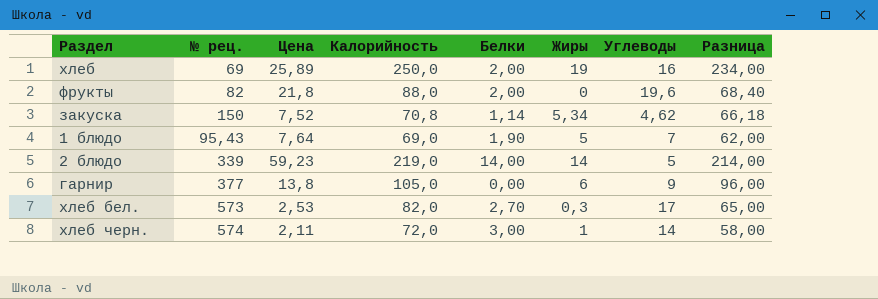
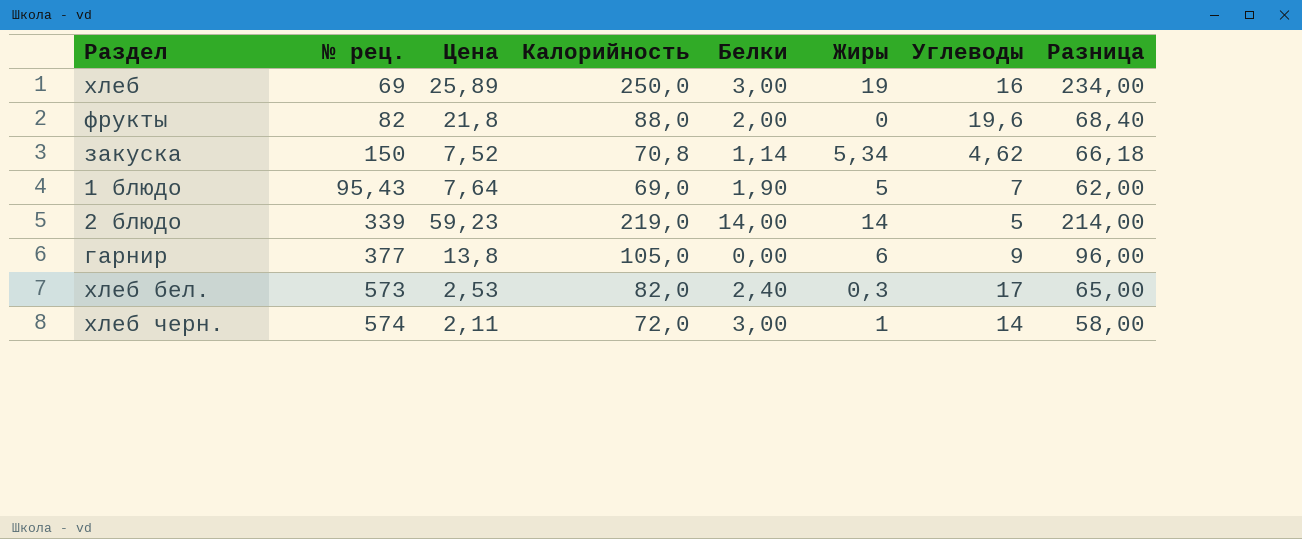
хлеб | Белки: 2,00 -> 3,00
хлеб бел. | Белки: 2,70 -> 2,40

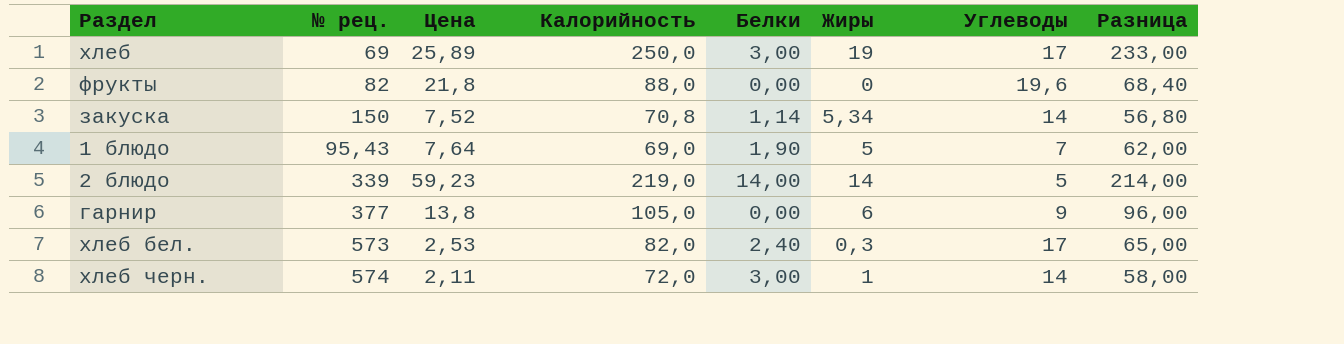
хлеб | Углеводы: 16 -> 17
хлеб | Разница: 234,00 -> 233,00
фрукты | Белки: 2,00 -> 0,00
закуска | Углеводы: 4,62 -> 14
закуска | Разница: 66,18 -> 56,80

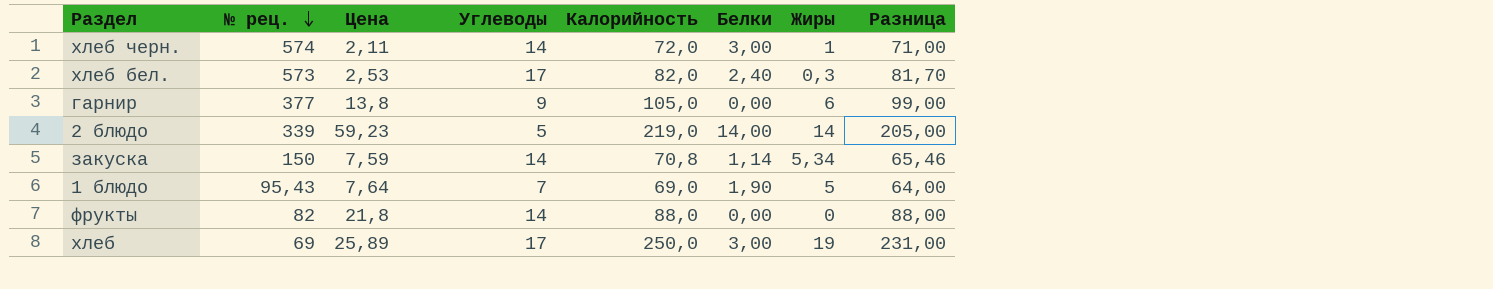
row order: none -> № рец. descending
column Углеводы | position: 7 -> 4
column Разница | formula: [Калорийность] - [Углеводы] -> [Калорийность] - [Жиры]
закуска | Цена: 7,52 -> 7,59
фрукты | Углеводы: 19,6 -> 14

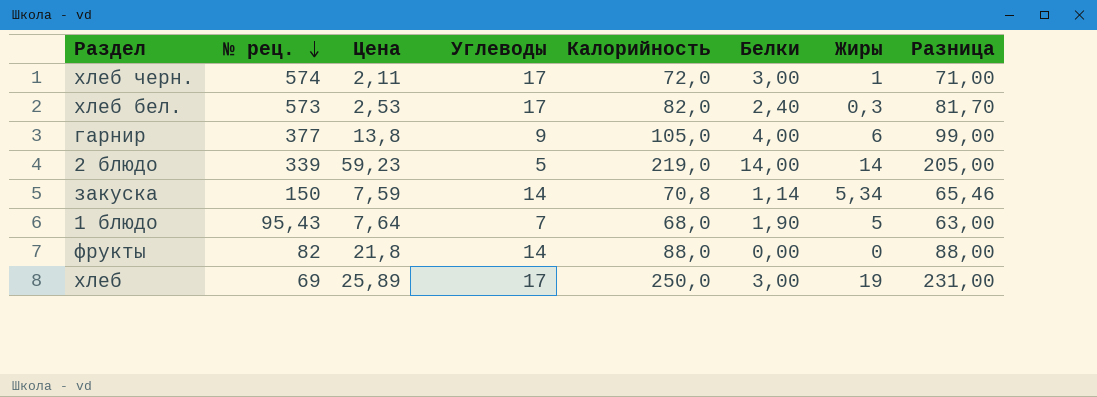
хлеб черн. | Углеводы: 14 -> 17
гарнир | Белки: 0,00 -> 4,00
1 блюдо | Калорийность: 69,0 -> 68,0
1 блюдо | Разница: 64,00 -> 63,00

